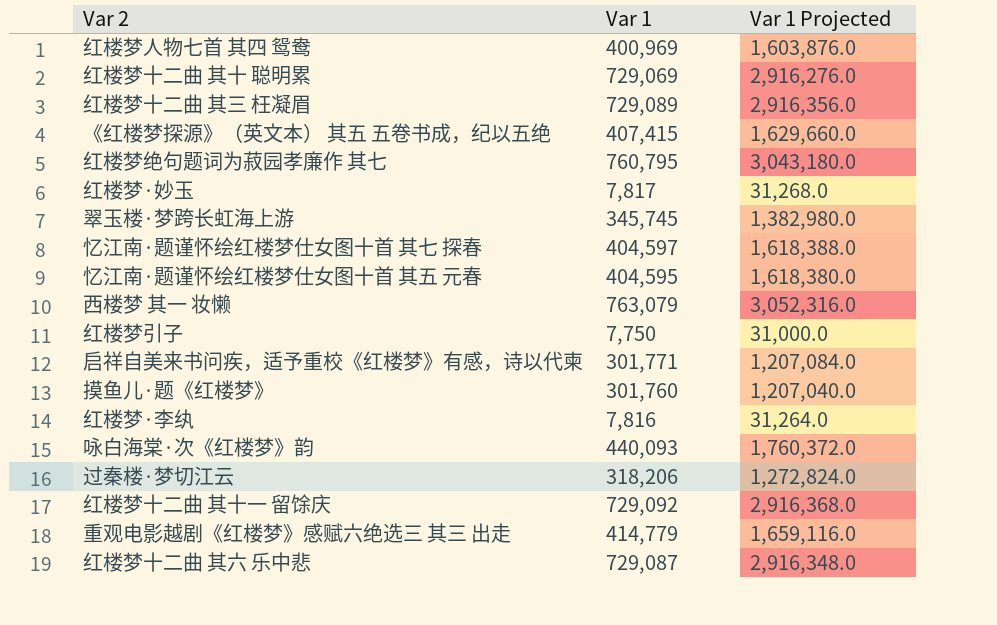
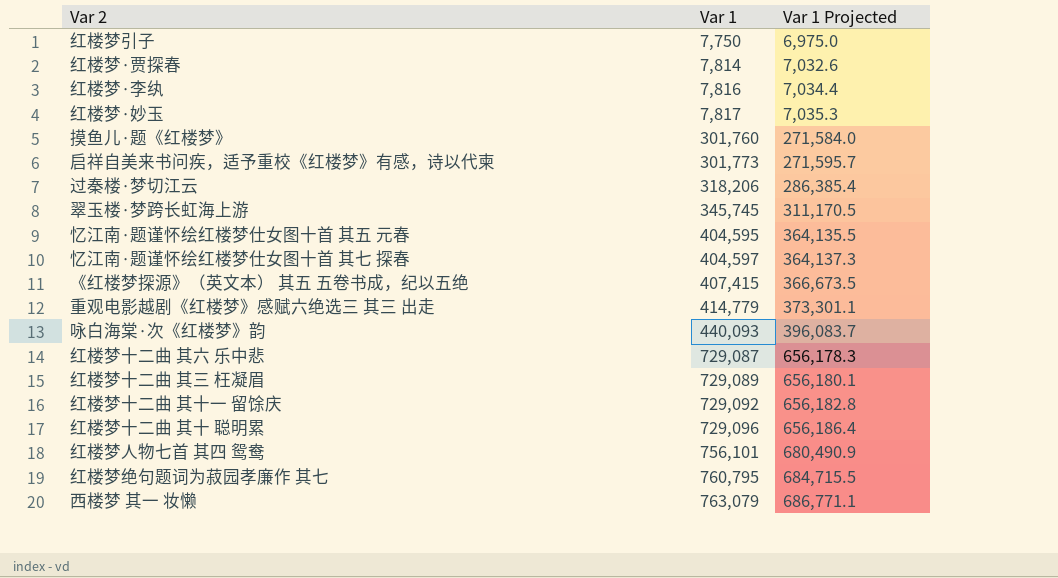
row order: none -> Var 1 ascending
column Var 1 Projected | formula: [Var 1] * 4 -> [Var 1] * 0.9
row 红楼梦·贾探春: none -> 7,814 | 7,032.6
启祥自美来书问疾，适予重校《红楼梦》有感，诗以代柬 | Var 1: 301,771 -> 301,773
红楼梦十二曲 其十 聪明累 | Var 1: 729,069 -> 729,096
红楼梦人物七首 其四 鸳鸯 | Var 1: 400,969 -> 756,101

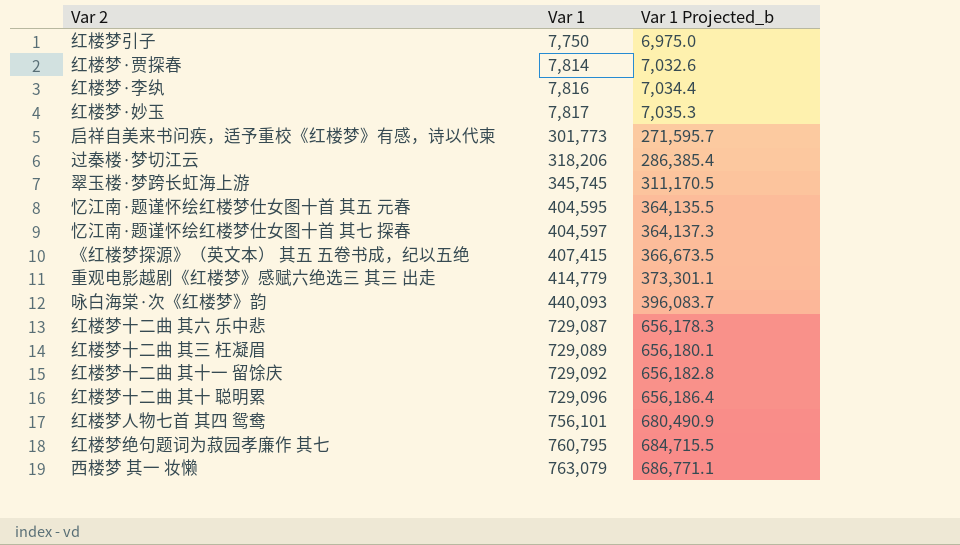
column name: Var 1 Projected -> Var 1 Projected_b
row 摸鱼儿·题《红楼梦》: 301,760 | 271,584.0 -> none

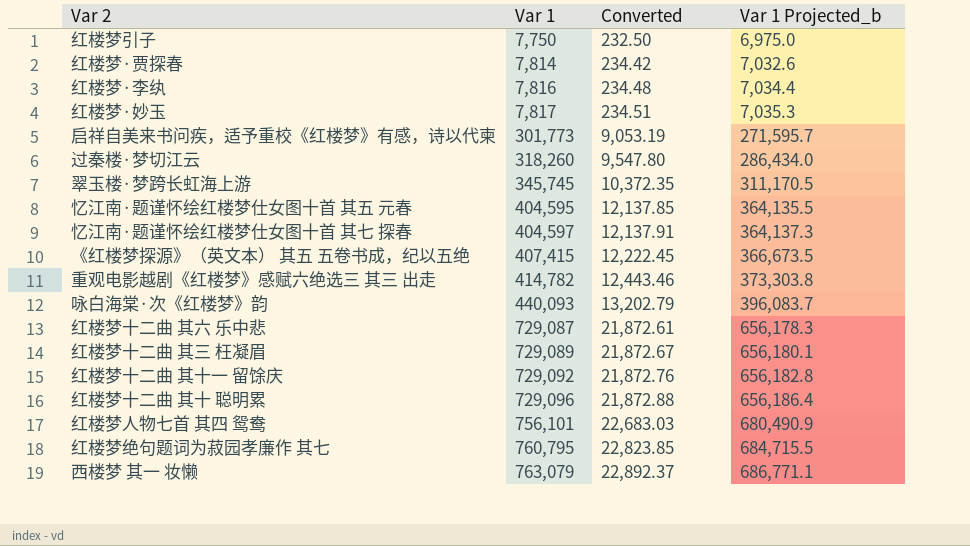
column Converted | formula: none -> [Var 1] * 0.03
过秦楼·梦切江云 | Var 1: 318,206 -> 318,260
过秦楼·梦切江云 | Var 1 Projected_b: 286,385.4 -> 286,434.0
重观电影越剧《红楼梦》感赋六绝选三 其三 出走 | Var 1: 414,779 -> 414,782
重观电影越剧《红楼梦》感赋六绝选三 其三 出走 | Var 1 Projected_b: 373,301.1 -> 373,303.8

